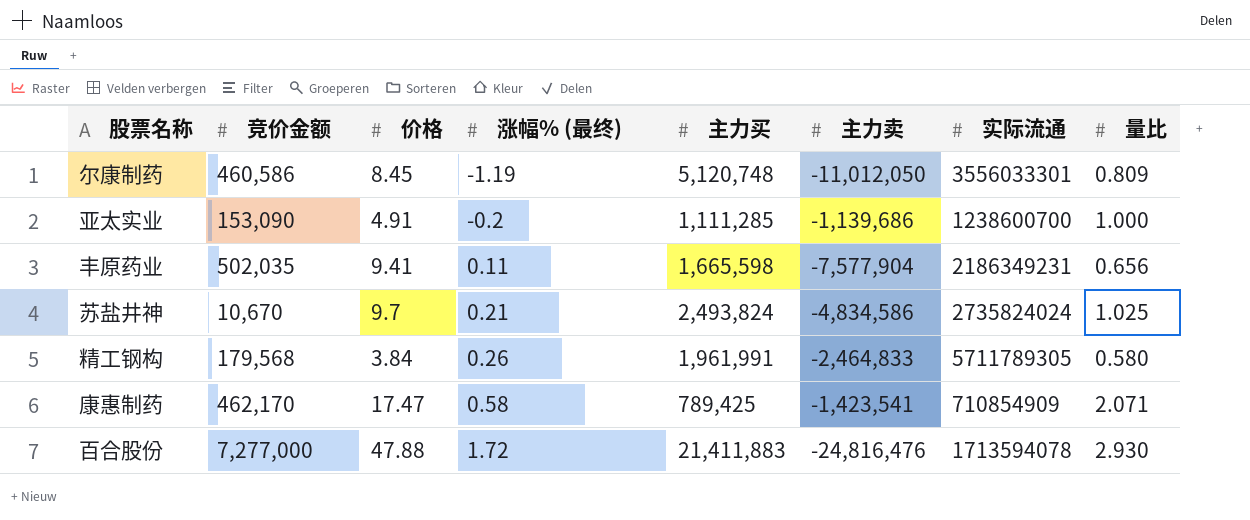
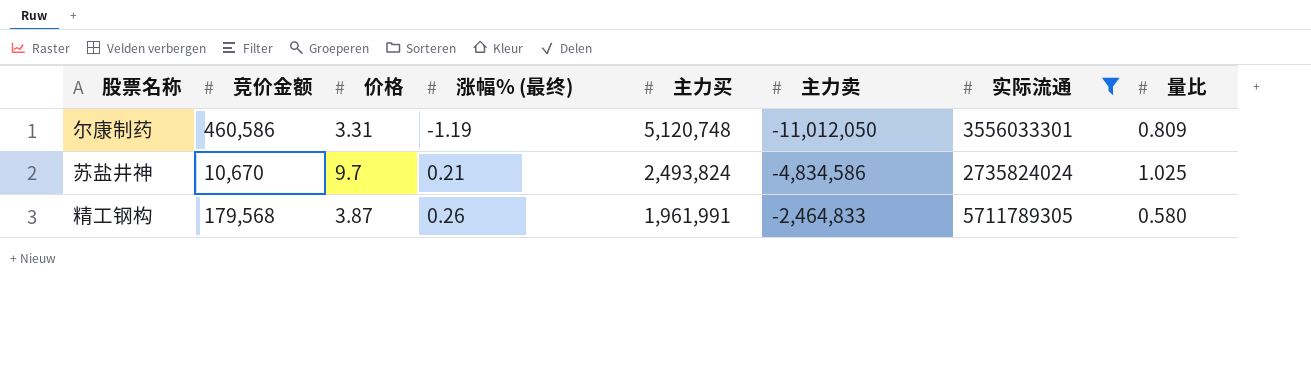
filter: none -> 实际流通 >= 2735824024
尔康制药 | 价格: 8.45 -> 3.31
精工钢构 | 价格: 3.84 -> 3.87

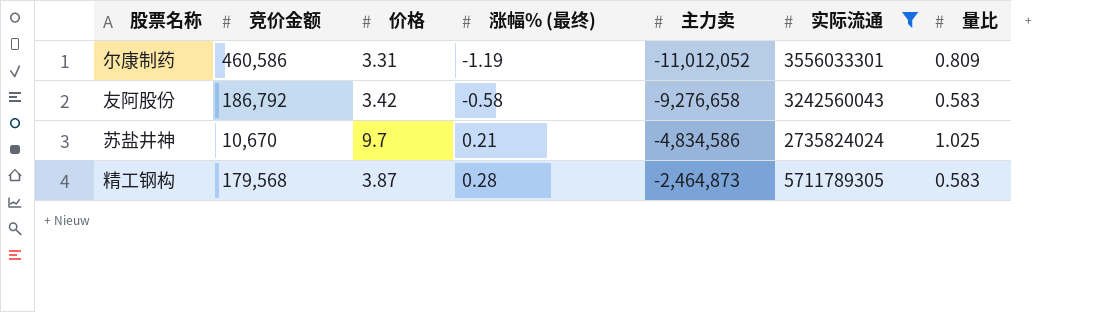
column 主力买 | position: 5 -> none
尔康制药 | 主力卖: -11,012,050 -> -11,012,052
row 友阿股份: none -> 186,792 | 3.42 | -0.58 | -9,276,658 | 3242560043 | 0.583
精工钢构 | 涨幅% (最终): 0.26 -> 0.28
精工钢构 | 主力卖: -2,464,833 -> -2,464,873
精工钢构 | 量比: 0.580 -> 0.583

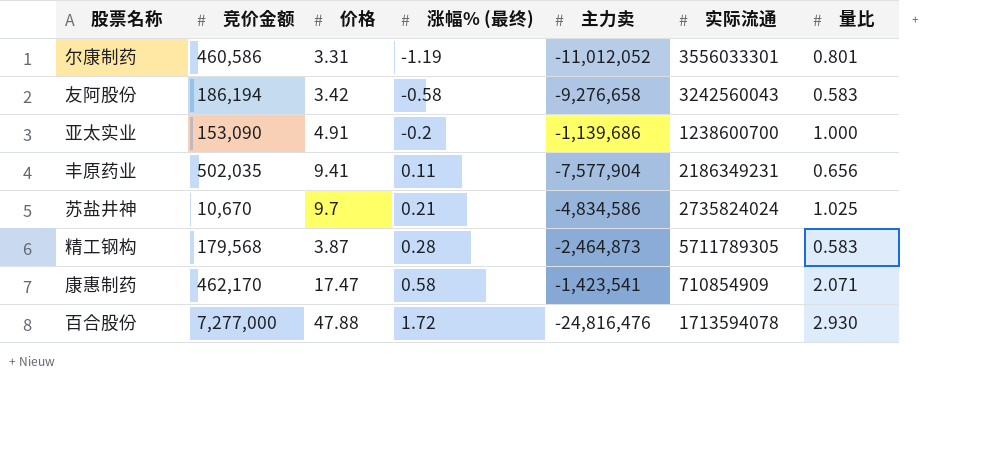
filter: 实际流通 >= 2735824024 -> none
尔康制药 | 量比: 0.809 -> 0.801
友阿股份 | 竞价金额: 186,792 -> 186,194

